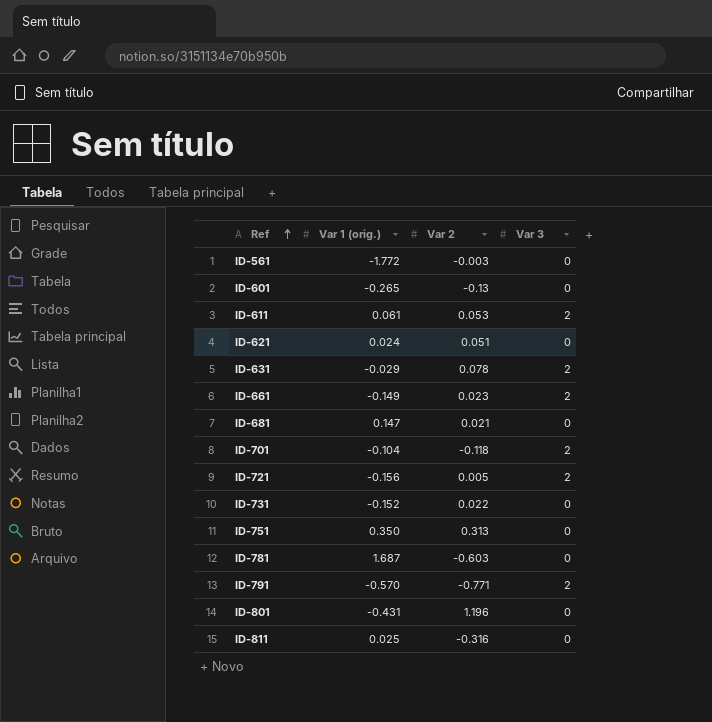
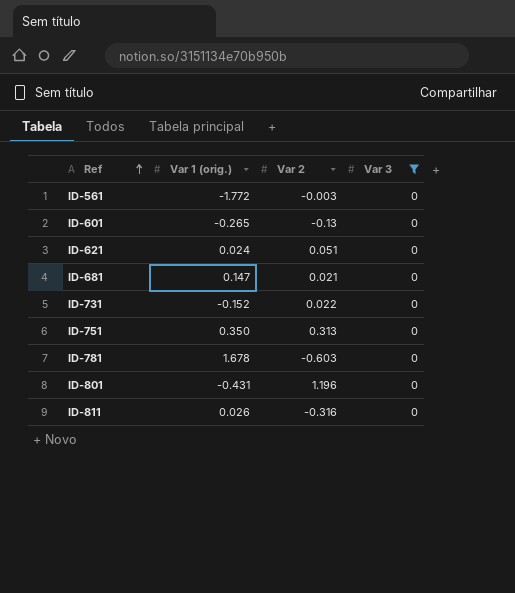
filter: none -> Var 3 = 0
ID-781 | Var 1 (orig.): 1.687 -> 1.678
ID-811 | Var 1 (orig.): 0.025 -> 0.026

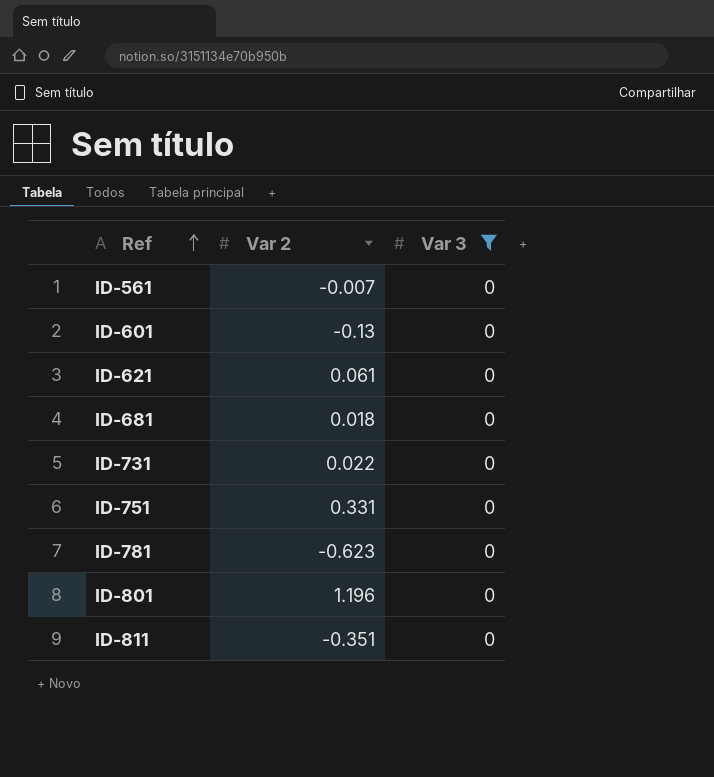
column Var 1 (orig.) | position: 2 -> none
ID-561 | Var 2: -0.003 -> -0.007
ID-621 | Var 2: 0.051 -> 0.061
ID-681 | Var 2: 0.021 -> 0.018
ID-751 | Var 2: 0.313 -> 0.331
ID-781 | Var 2: -0.603 -> -0.623
ID-811 | Var 2: -0.316 -> -0.351

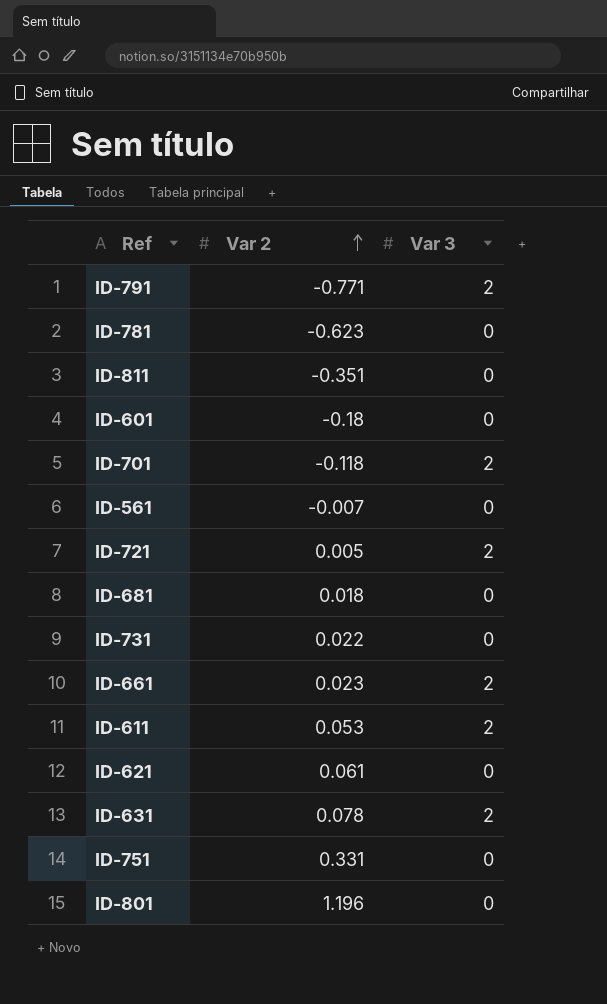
filter: Var 3 = 0 -> none
row order: Ref ascending -> Var 2 ascending
ID-601 | Var 2: -0.13 -> -0.18

